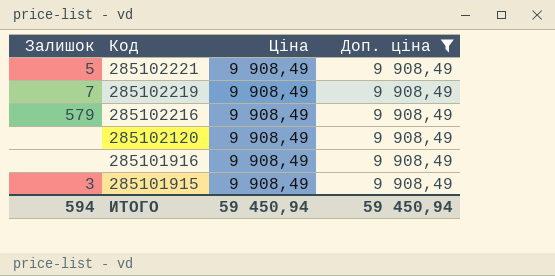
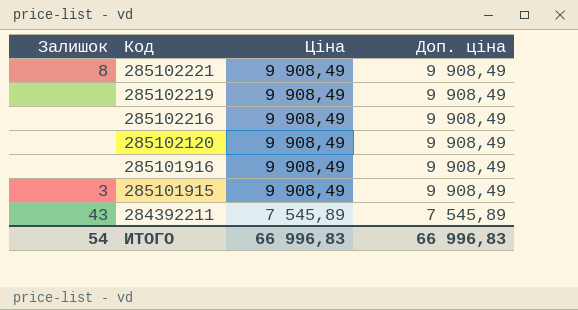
filter: Доп. ціна = 9 908,49 -> none
285102221 | Залишок: 5 -> 8
285102219 | Залишок: 7 -> none
285102216 | Залишок: 579 -> none
ИТОГО | Залишок: 594 -> 54
ИТОГО | Ціна: 59 450,94 -> 66 996,83
ИТОГО | Доп. ціна: 59 450,94 -> 66 996,83

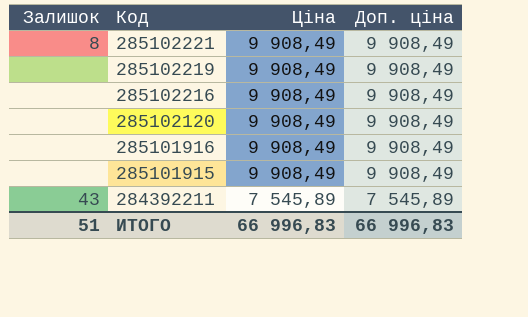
285101915 | Залишок: 3 -> none
ИТОГО | Залишок: 54 -> 51

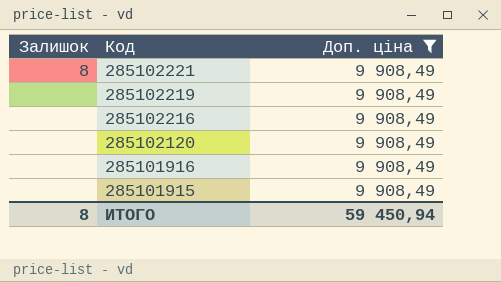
filter: none -> Доп. ціна = 9 908,49
column Ціна | position: 3 -> none
ИТОГО | Залишок: 51 -> 8
ИТОГО | Доп. ціна: 66 996,83 -> 59 450,94

